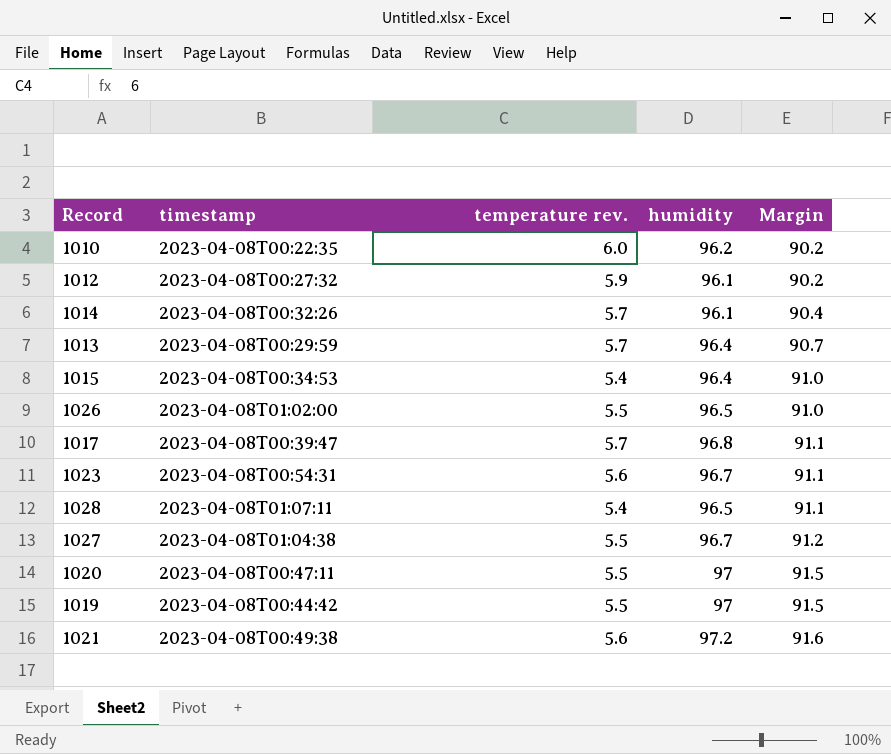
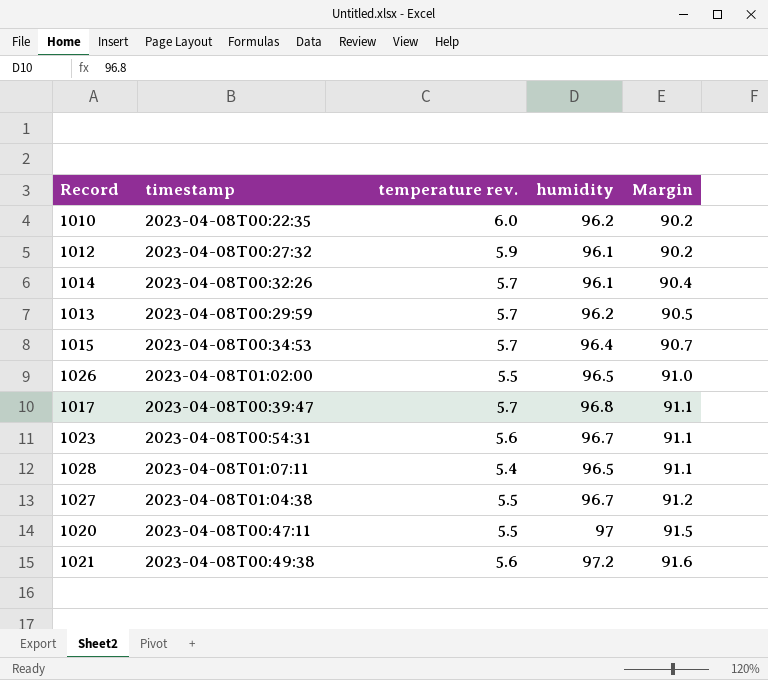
row 1019: 2023-04-08T00:44:42 | 5.5 | 97 | 91.5 -> none
1013 | humidity: 96.4 -> 96.2
1013 | Margin: 90.7 -> 90.5
1015 | temperature rev.: 5.4 -> 5.7
1015 | Margin: 91.0 -> 90.7

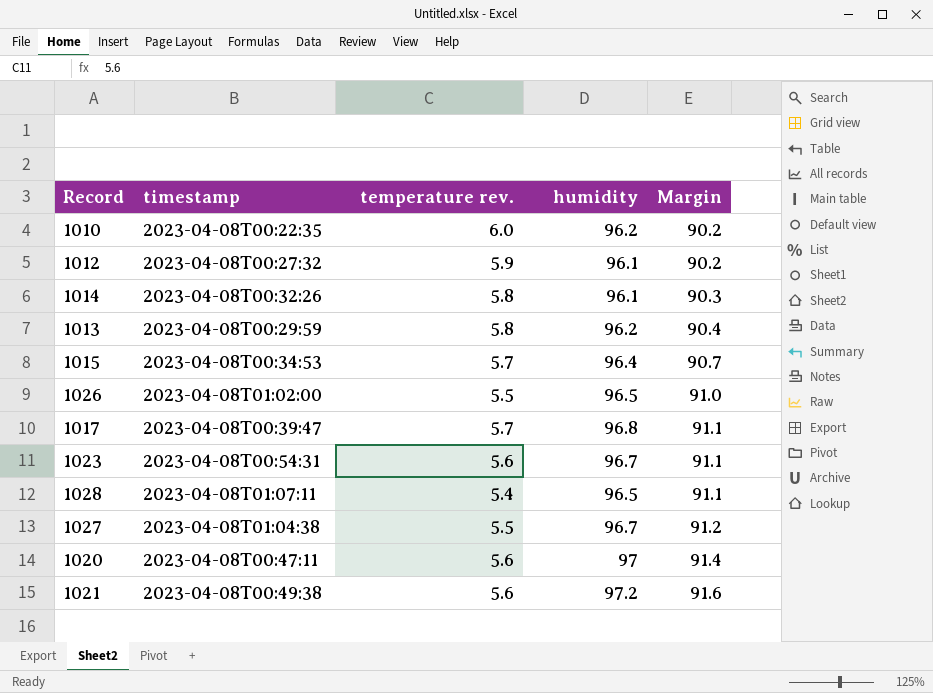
1014 | temperature rev.: 5.7 -> 5.8
1014 | Margin: 90.4 -> 90.3
1013 | temperature rev.: 5.7 -> 5.8
1013 | Margin: 90.5 -> 90.4
1020 | temperature rev.: 5.5 -> 5.6
1020 | Margin: 91.5 -> 91.4

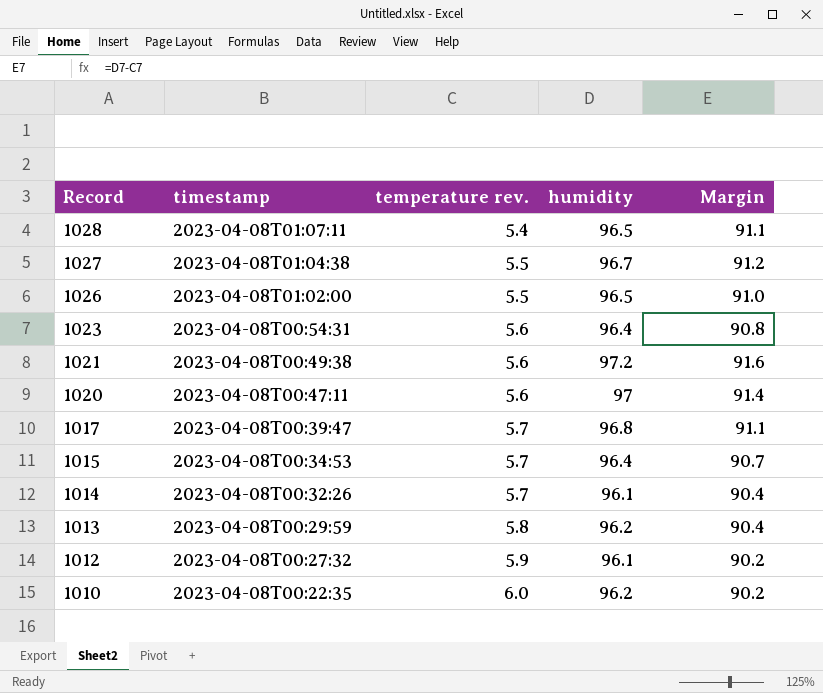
row order: Margin ascending -> Record descending
1023 | humidity: 96.7 -> 96.4
1023 | Margin: 91.1 -> 90.8
1014 | temperature rev.: 5.8 -> 5.7
1014 | Margin: 90.3 -> 90.4

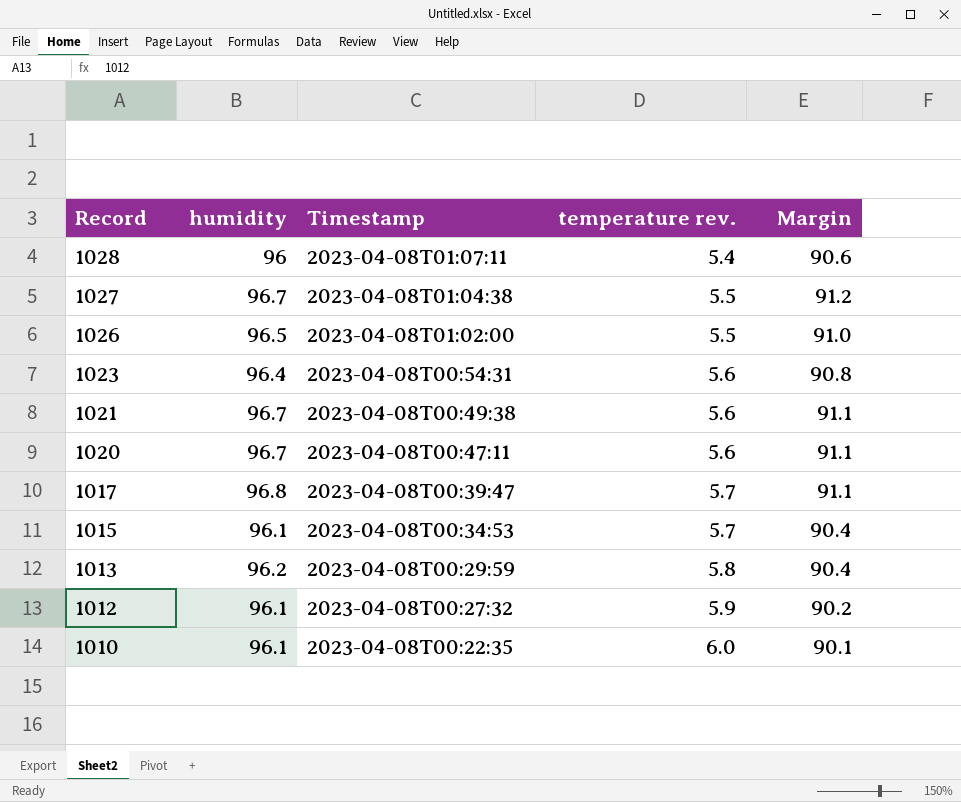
column humidity | position: 4 -> 2
column name: timestamp -> Timestamp
row 1014: 2023-04-08T00:32:26 | 5.7 | 96.1 | 90.4 -> none
1028 | humidity: 96.5 -> 96
1028 | Margin: 91.1 -> 90.6
1021 | humidity: 97.2 -> 96.7
1021 | Margin: 91.6 -> 91.1
1020 | humidity: 97 -> 96.7
1020 | Margin: 91.4 -> 91.1
1015 | humidity: 96.4 -> 96.1
1015 | Margin: 90.7 -> 90.4
1010 | humidity: 96.2 -> 96.1
1010 | Margin: 90.2 -> 90.1

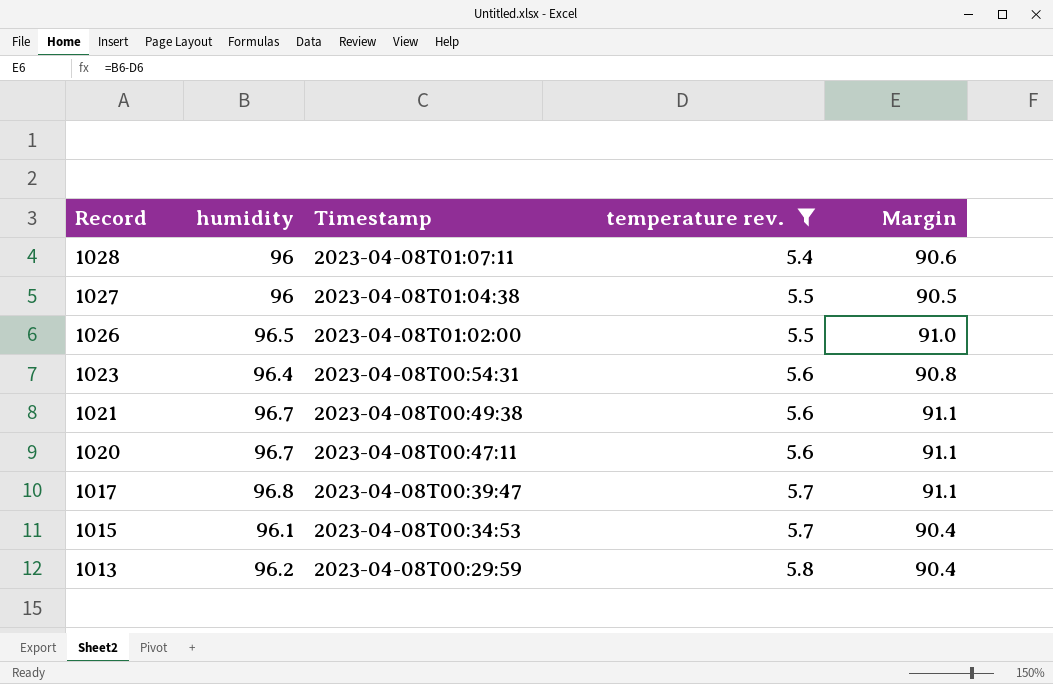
filter: none -> temperature rev. <= 5.8
1027 | humidity: 96.7 -> 96
1027 | Margin: 91.2 -> 90.5

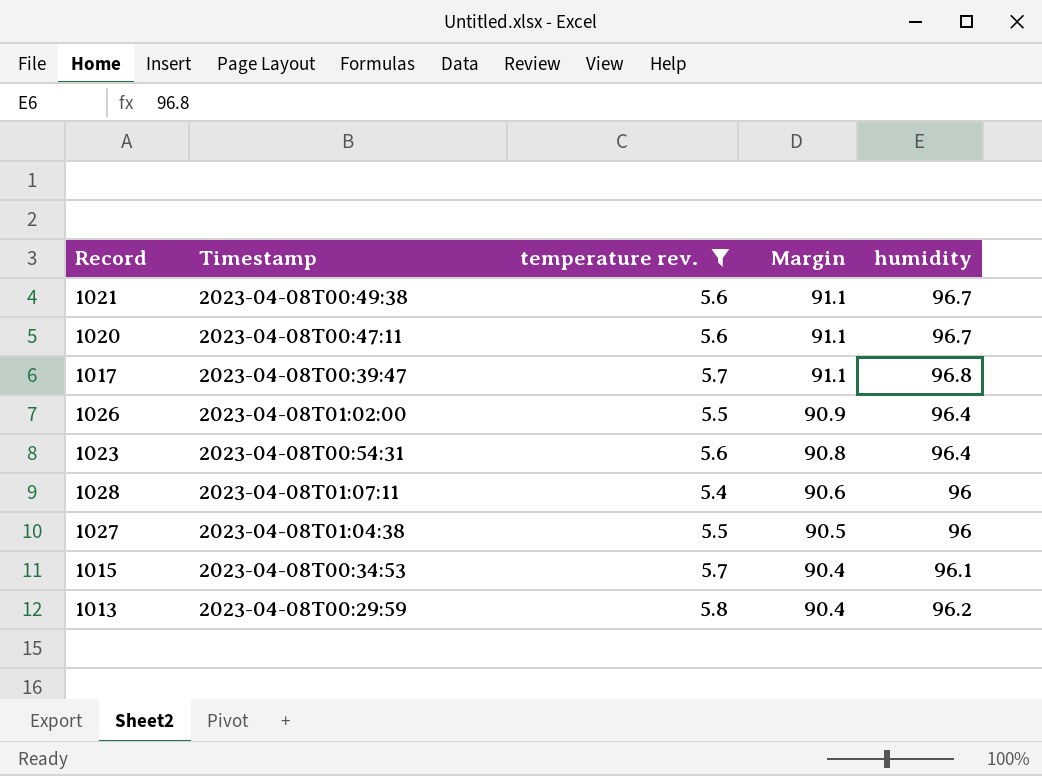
row order: Record descending -> Margin descending
column humidity | position: 2 -> 5
1026 | Margin: 91.0 -> 90.9
1026 | humidity: 96.5 -> 96.4

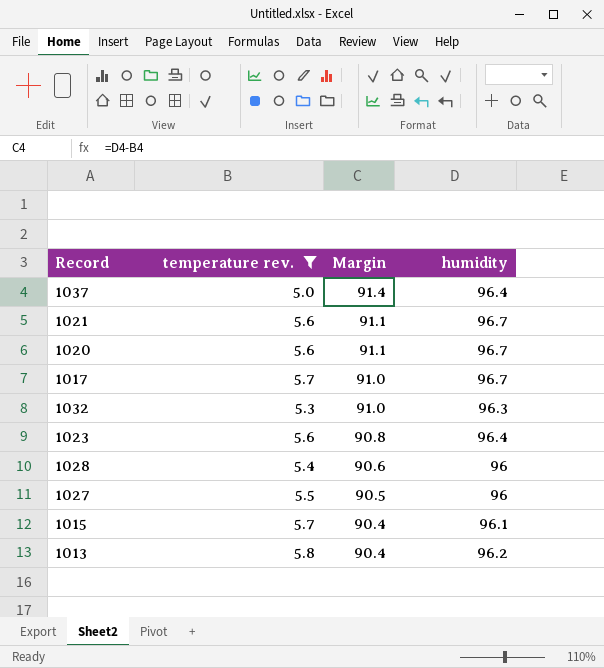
column Timestamp | position: 2 -> none
row 1026: 2023-04-08T01:02:00 | 5.5 | 90.9 | 96.4 -> none
row 1037: none -> 5.0 | 91.4 | 96.4
1017 | Margin: 91.1 -> 91.0
1017 | humidity: 96.8 -> 96.7
row 1032: none -> 5.3 | 91.0 | 96.3

